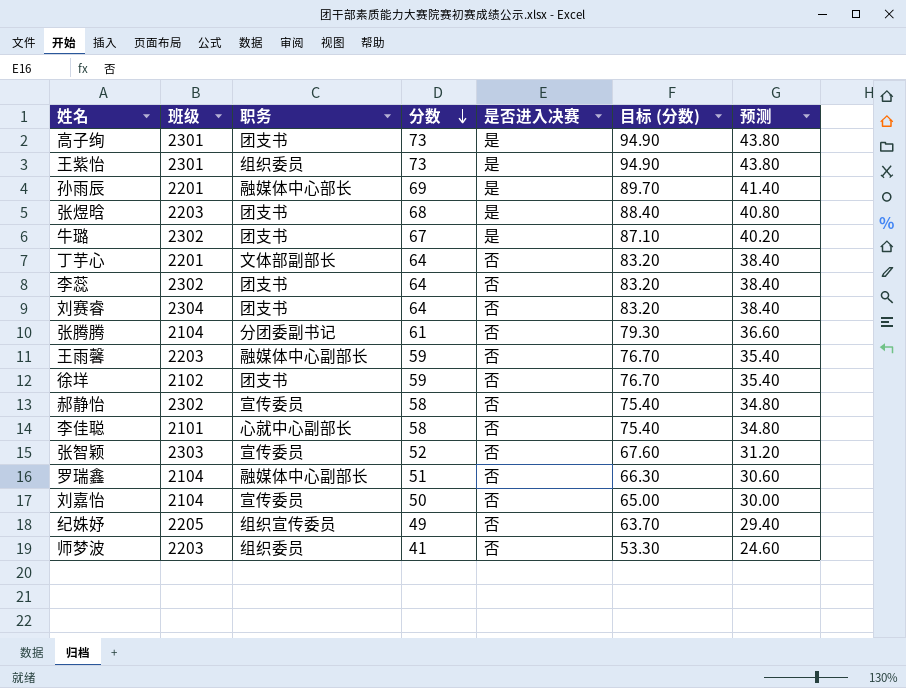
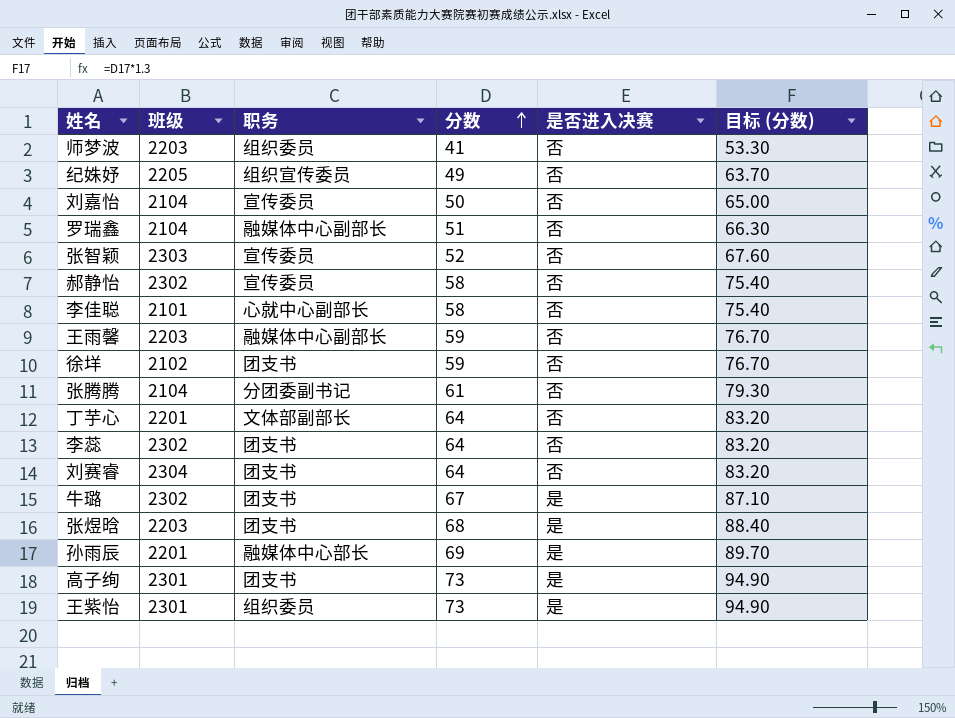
row order: 分数 descending -> 分数 ascending
column 预测 | formula: [分数] * 0.6 -> none

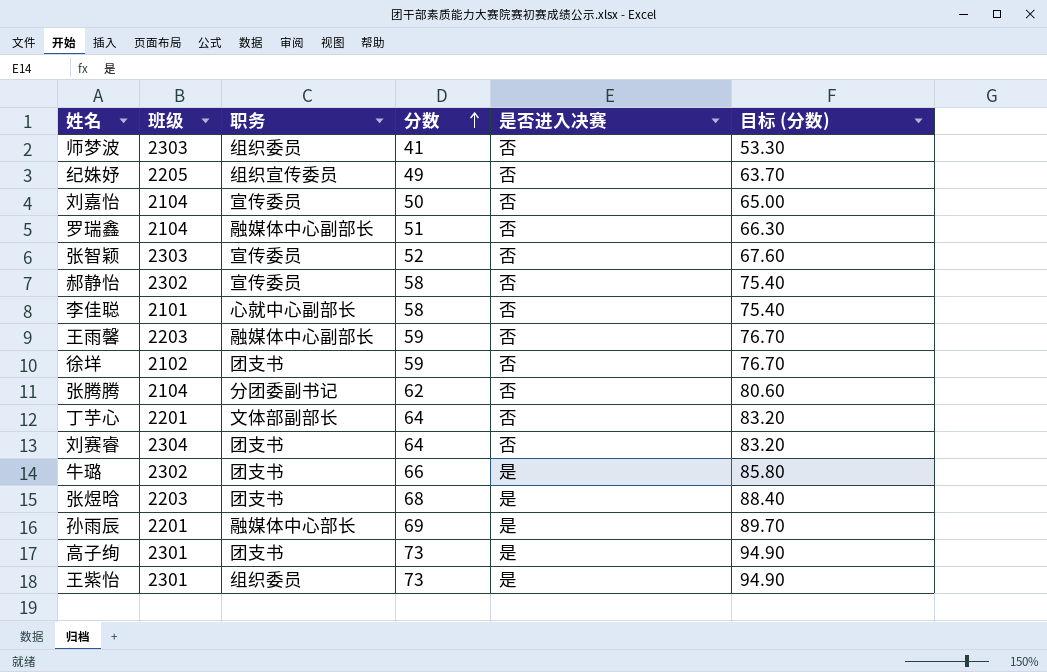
row 李蕊: 2302 | 团支书 | 64 | 否 | 83.20 -> none
师梦波 | 班级: 2203 -> 2303
张腾腾 | 分数: 61 -> 62
张腾腾 | 目标 (分数): 79.30 -> 80.60
牛璐 | 分数: 67 -> 66
牛璐 | 目标 (分数): 87.10 -> 85.80

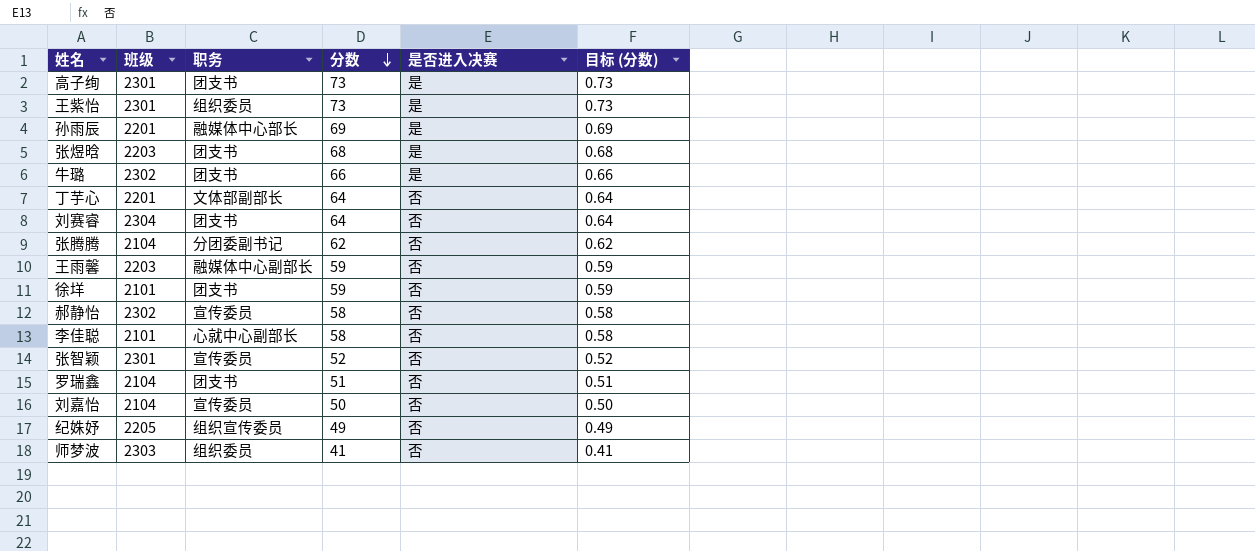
row order: 分数 ascending -> 分数 descending
column 目标 (分数) | formula: [分数] * 1.3 -> [分数] * 0.01
徐垟 | 班级: 2102 -> 2101
张智颖 | 班级: 2303 -> 2301
罗瑞鑫 | 职务: 融媒体中心副部长 -> 团支书

